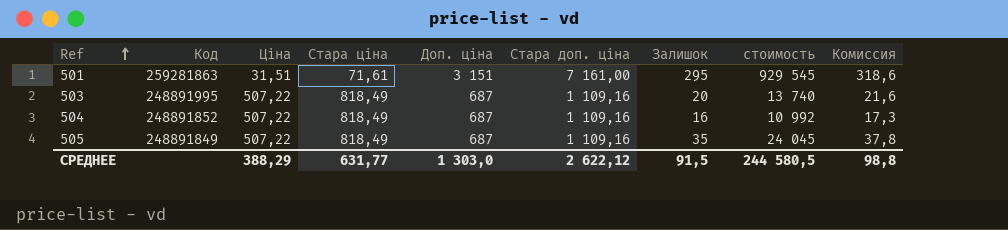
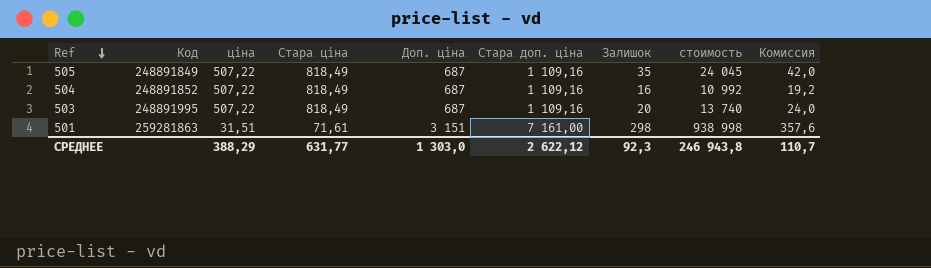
row order: Ref ascending -> Ref descending
column name: Ціна -> ціна
column Комиссия | formula: [Залишок] * 1,08 -> [Залишок] * 1,2
501 | Залишок: 295 -> 298
501 | стоимость: 929 545 -> 938 998
СРЕДНЕЕ | Залишок: 91,5 -> 92,3
СРЕДНЕЕ | стоимость: 244 580,5 -> 246 943,8
СРЕДНЕЕ | Комиссия: 98,8 -> 110,7

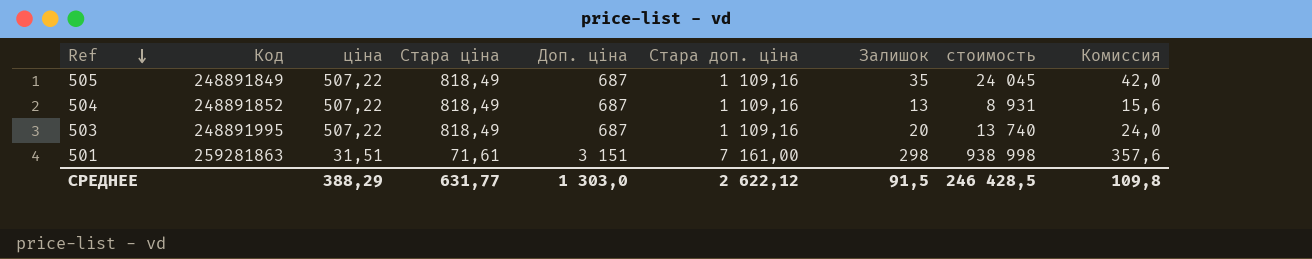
504 | Залишок: 16 -> 13
504 | стоимость: 10 992 -> 8 931
504 | Комиссия: 19,2 -> 15,6
СРЕДНЕЕ | Залишок: 92,3 -> 91,5
СРЕДНЕЕ | стоимость: 246 943,8 -> 246 428,5
СРЕДНЕЕ | Комиссия: 110,7 -> 109,8

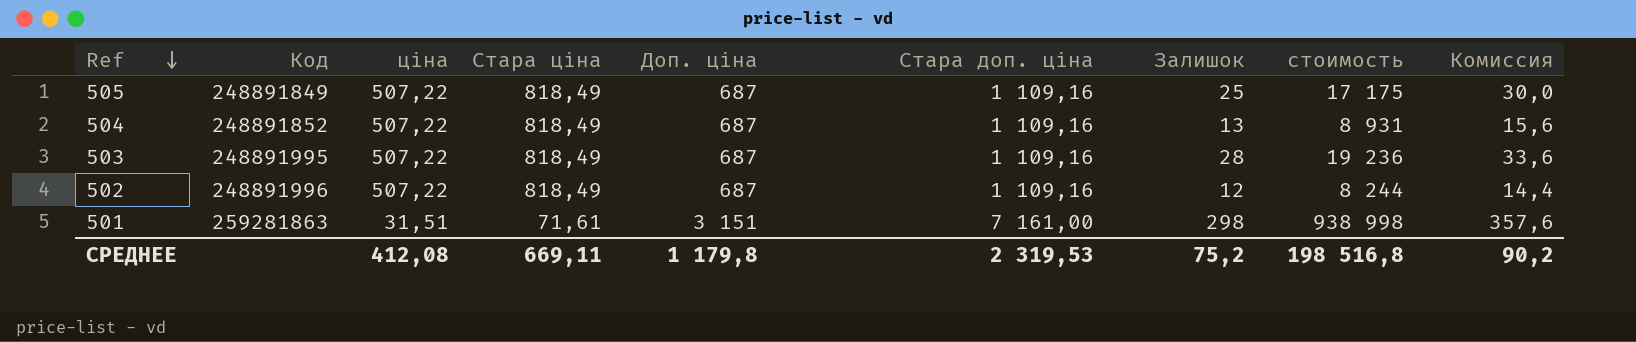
505 | Залишок: 35 -> 25
505 | стоимость: 24 045 -> 17 175
505 | Комиссия: 42,0 -> 30,0
503 | Залишок: 20 -> 28
503 | стоимость: 13 740 -> 19 236
503 | Комиссия: 24,0 -> 33,6
row 502: none -> 248891996 | 507,22 | 818,49 | 687 | 1 109,16 | 12 | 8 244 | 14,4
СРЕДНЕЕ | ціна: 388,29 -> 412,08
СРЕДНЕЕ | Стара ціна: 631,77 -> 669,11
СРЕДНЕЕ | Доп. ціна: 1 303,0 -> 1 179,8
СРЕДНЕЕ | Стара доп. ціна: 2 622,12 -> 2 319,53
СРЕДНЕЕ | Залишок: 91,5 -> 75,2
СРЕДНЕЕ | стоимость: 246 428,5 -> 198 516,8
СРЕДНЕЕ | Комиссия: 109,8 -> 90,2

